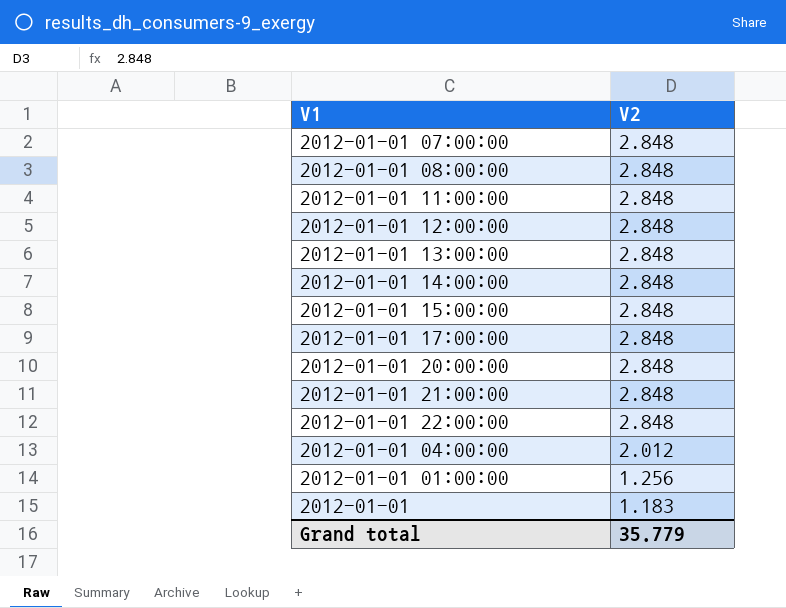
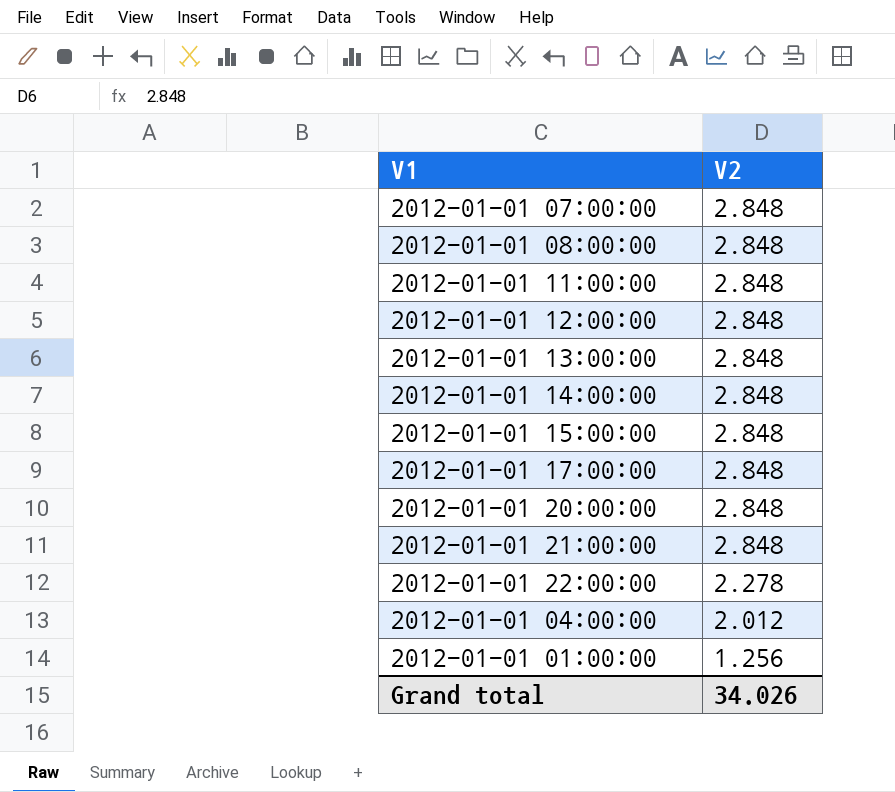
row 2012-01-01: 1.183 -> none
2012-01-01 22:00:00 | V2: 2.848 -> 2.278
Grand total | V2: 35.779 -> 34.026

